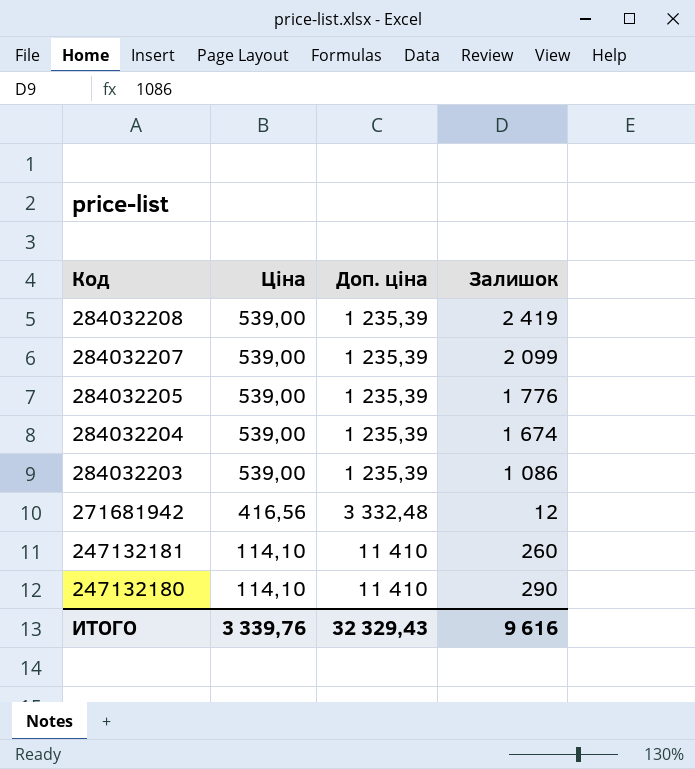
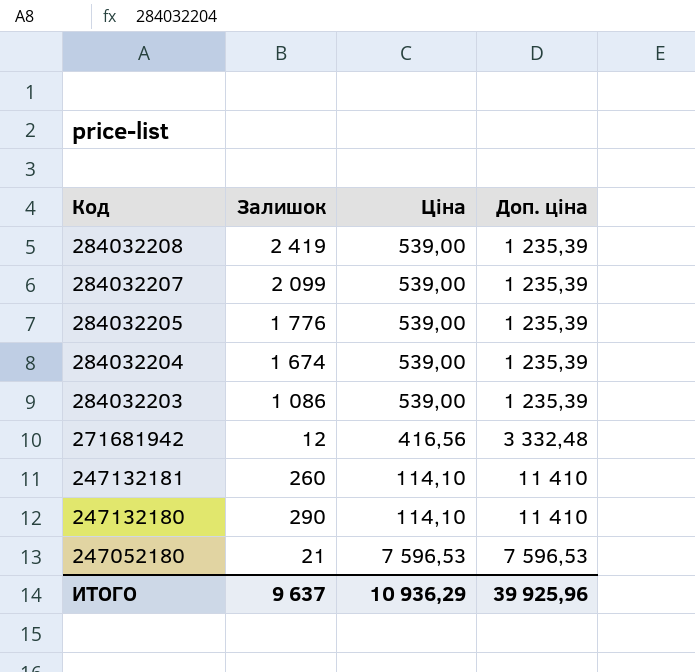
column Залишок | position: 4 -> 2
row 247052180: none -> 21 | 7 596,53 | 7 596,53
ИТОГО | Залишок: 9 616 -> 9 637
ИТОГО | Ціна: 3 339,76 -> 10 936,29
ИТОГО | Доп. ціна: 32 329,43 -> 39 925,96

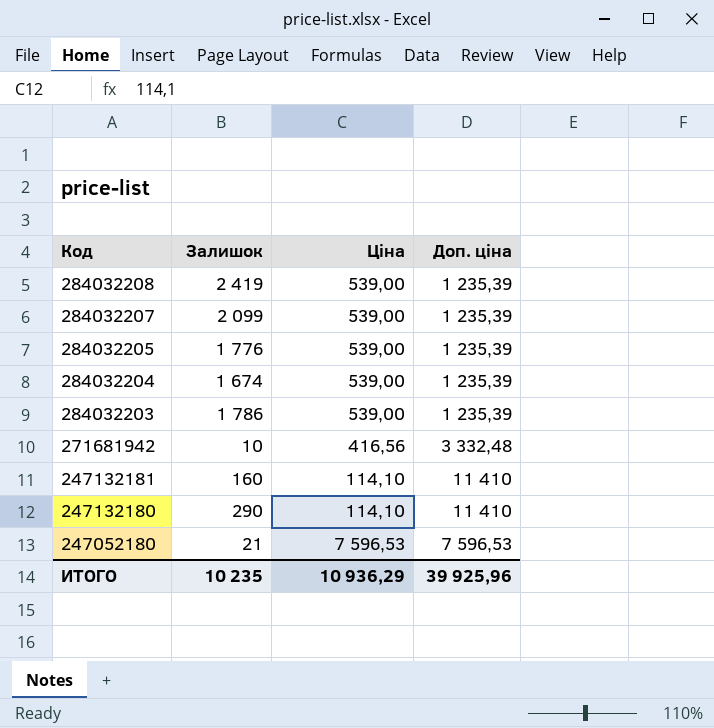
284032203 | Залишок: 1 086 -> 1 786
271681942 | Залишок: 12 -> 10
247132181 | Залишок: 260 -> 160
ИТОГО | Залишок: 9 637 -> 10 235

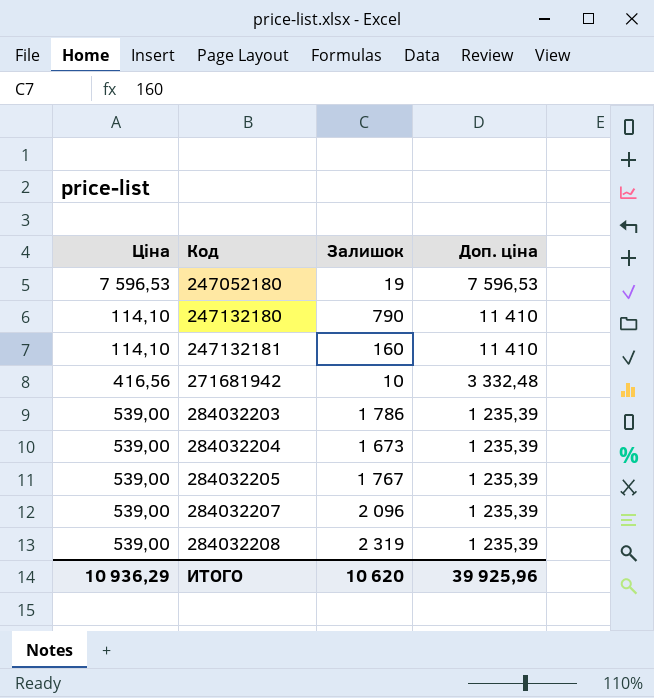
row order: Код descending -> Код ascending
column Ціна | position: 3 -> 1
247052180 | Залишок: 21 -> 19
247132180 | Залишок: 290 -> 790
284032204 | Залишок: 1 674 -> 1 673
284032205 | Залишок: 1 776 -> 1 767
284032207 | Залишок: 2 099 -> 2 096
284032208 | Залишок: 2 419 -> 2 319
ИТОГО | Залишок: 10 235 -> 10 620

